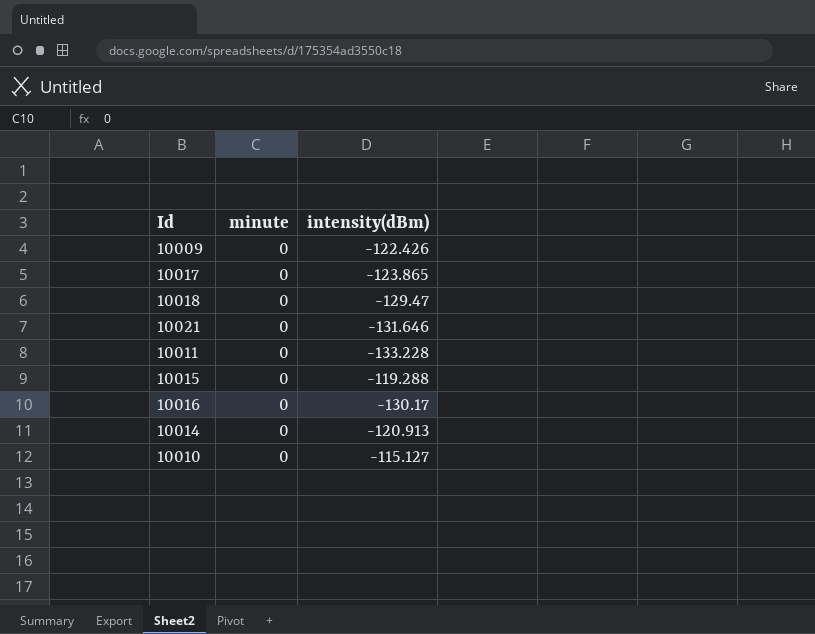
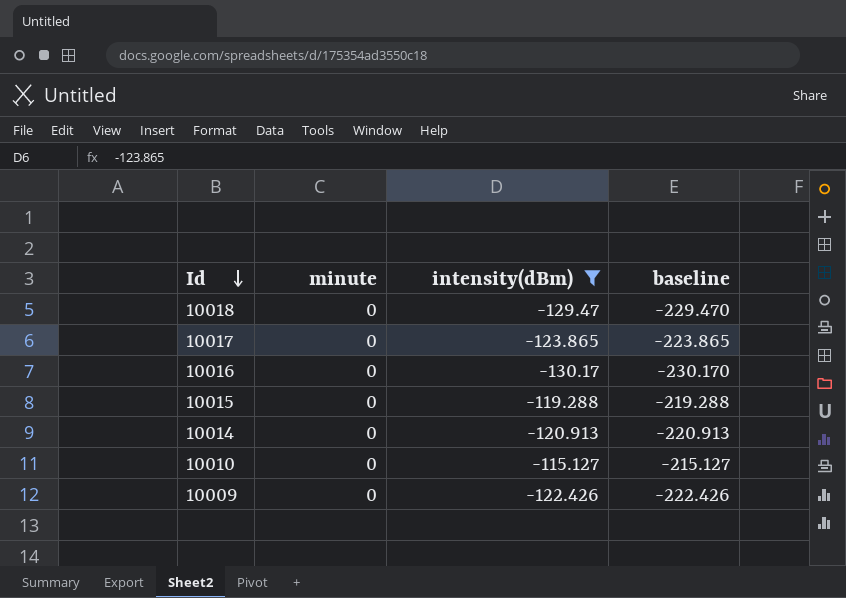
filter: none -> intensity(dBm) >= -130.17
row order: none -> Id descending
column baseline | formula: none -> [intensity(dBm)] - 100

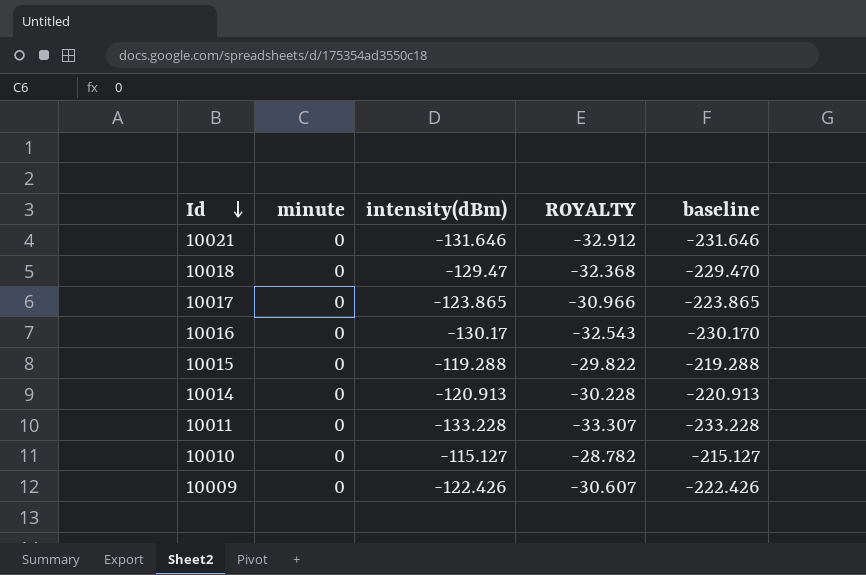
filter: intensity(dBm) >= -130.17 -> none
column ROYALTY | formula: none -> [intensity(dBm)] * 0.25

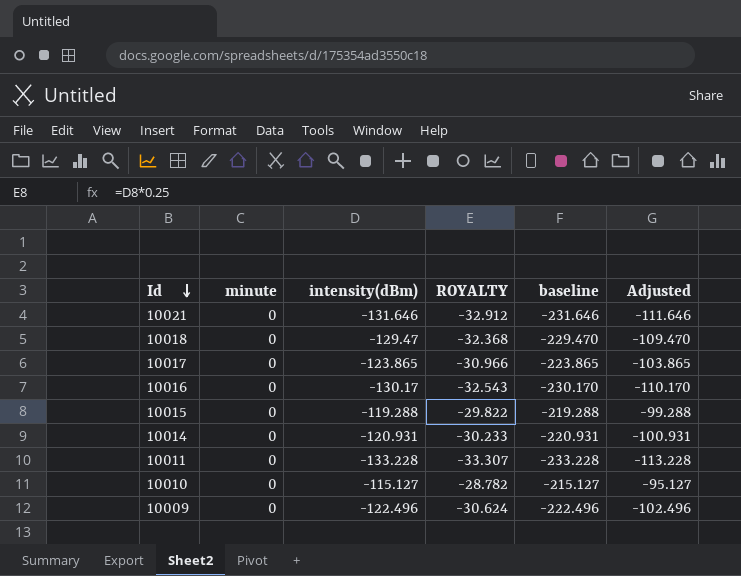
column Adjusted | formula: none -> [intensity(dBm)] + 20
10014 | intensity(dBm): -120.913 -> -120.931
10014 | ROYALTY: -30.228 -> -30.233
10014 | baseline: -220.913 -> -220.931
10009 | intensity(dBm): -122.426 -> -122.496
10009 | ROYALTY: -30.607 -> -30.624
10009 | baseline: -222.426 -> -222.496

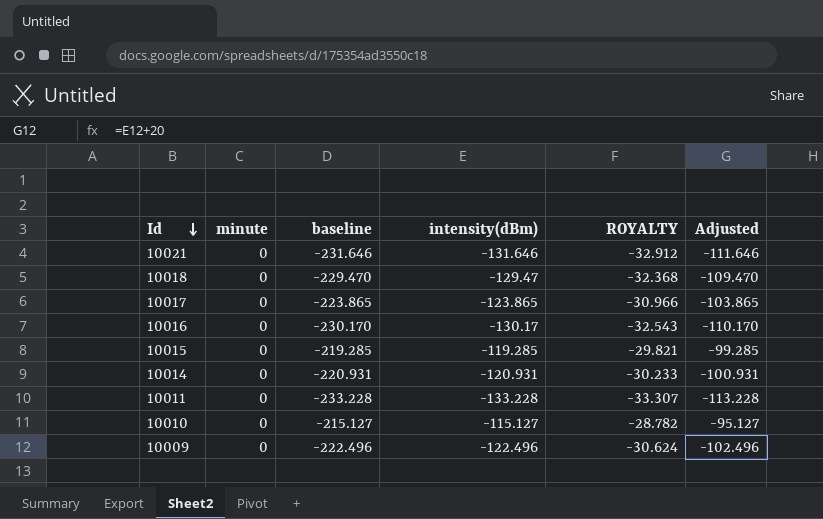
column baseline | position: 5 -> 3
10015 | baseline: -219.288 -> -219.285
10015 | intensity(dBm): -119.288 -> -119.285
10015 | ROYALTY: -29.822 -> -29.821
10015 | Adjusted: -99.288 -> -99.285

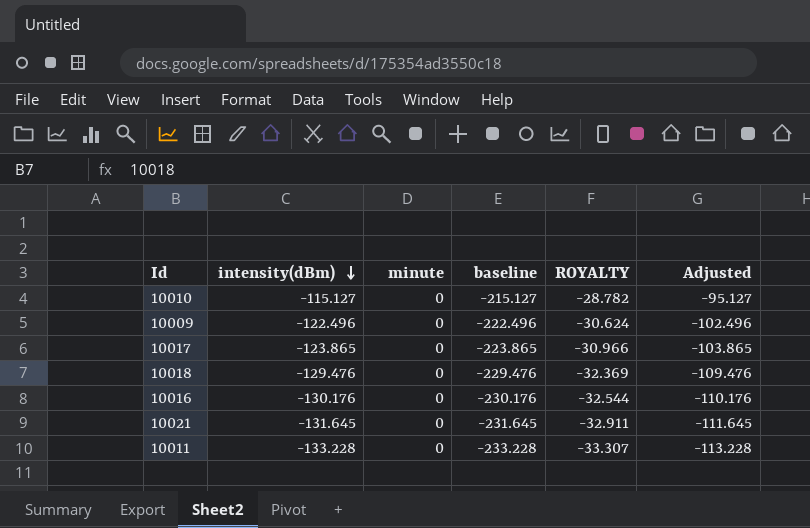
row order: Id descending -> intensity(dBm) descending
column intensity(dBm) | position: 4 -> 2
row 10015: 0 | -219.285 | -119.285 | -29.821 | -99.285 -> none
row 10014: 0 | -220.931 | -120.931 | -30.233 | -100.931 -> none
10018 | intensity(dBm): -129.47 -> -129.476
10018 | baseline: -229.470 -> -229.476
10018 | ROYALTY: -32.368 -> -32.369
10018 | Adjusted: -109.470 -> -109.476
10016 | intensity(dBm): -130.17 -> -130.176
10016 | baseline: -230.170 -> -230.176
10016 | ROYALTY: -32.543 -> -32.544
10016 | Adjusted: -110.170 -> -110.176
10021 | intensity(dBm): -131.646 -> -131.645
10021 | baseline: -231.646 -> -231.645
10021 | ROYALTY: -32.912 -> -32.911
10021 | Adjusted: -111.646 -> -111.645

